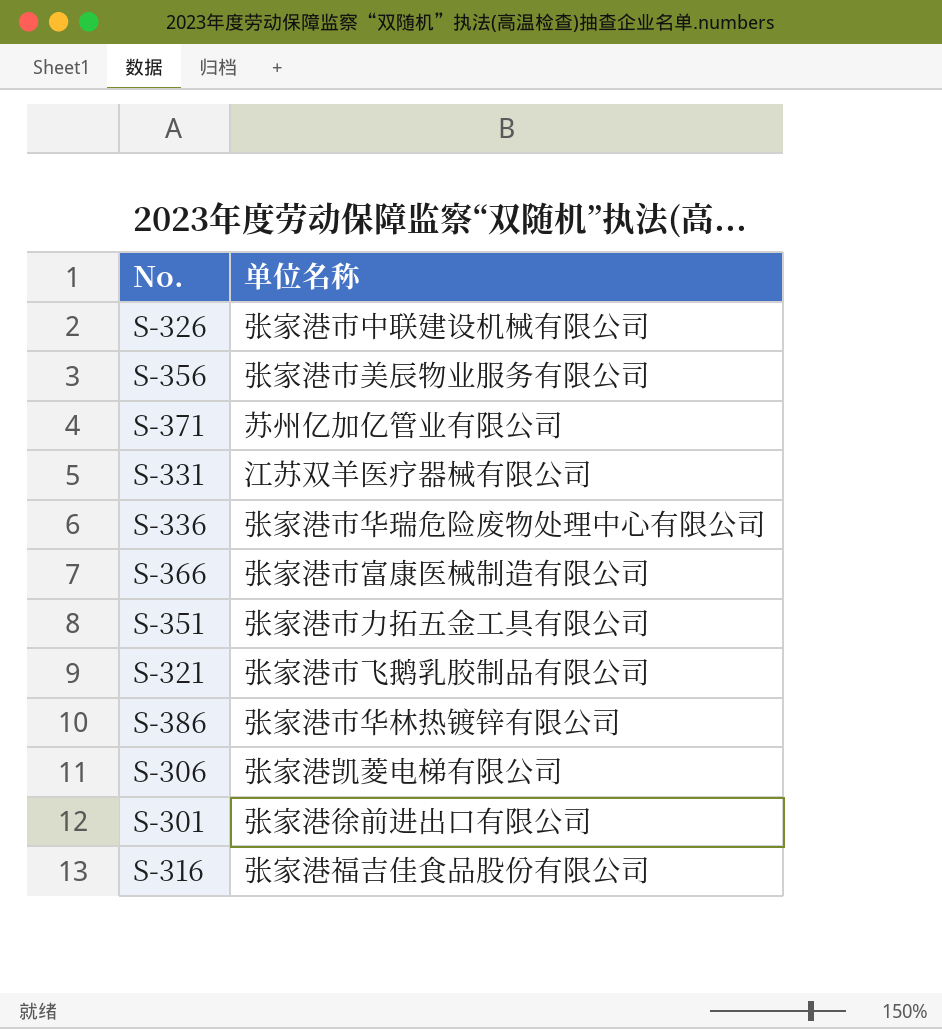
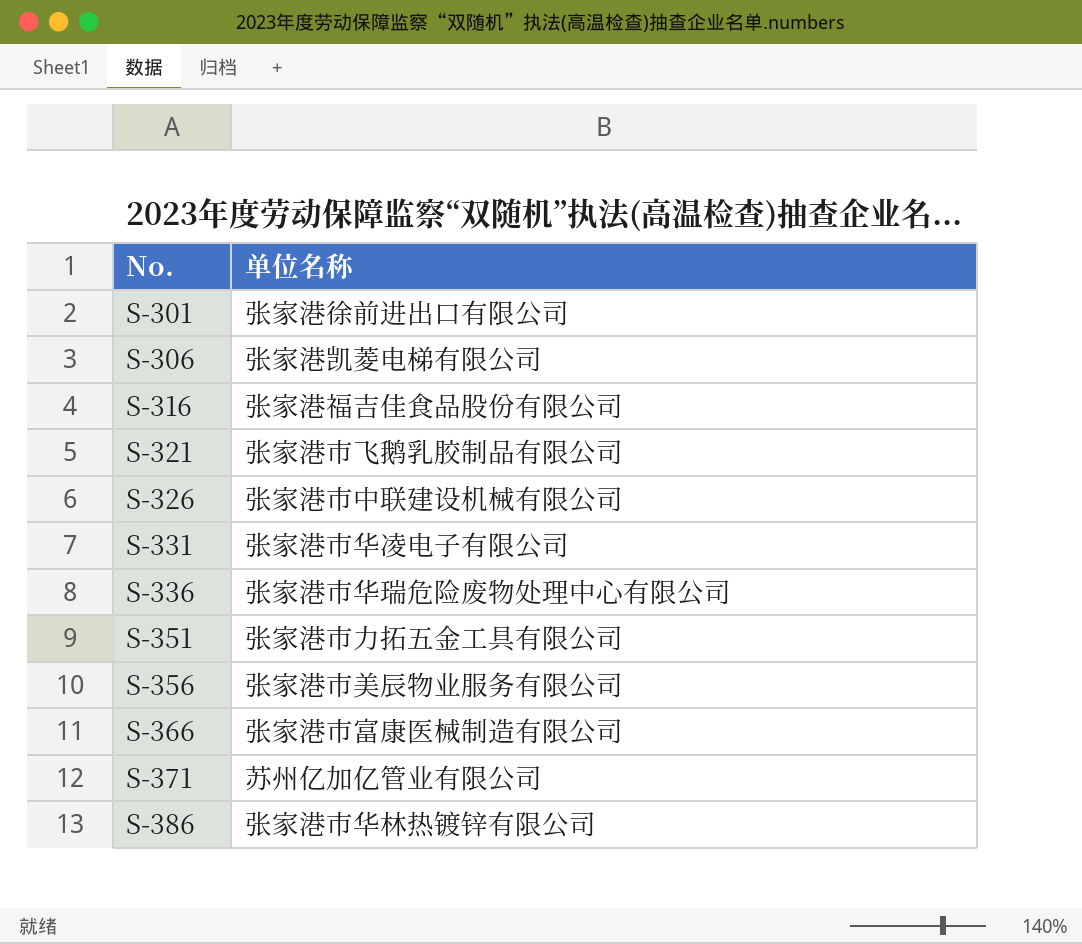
row order: none -> No. ascending
S-331 | 单位名称: 江苏双羊医疗器械有限公司 -> 张家港市华凌电子有限公司

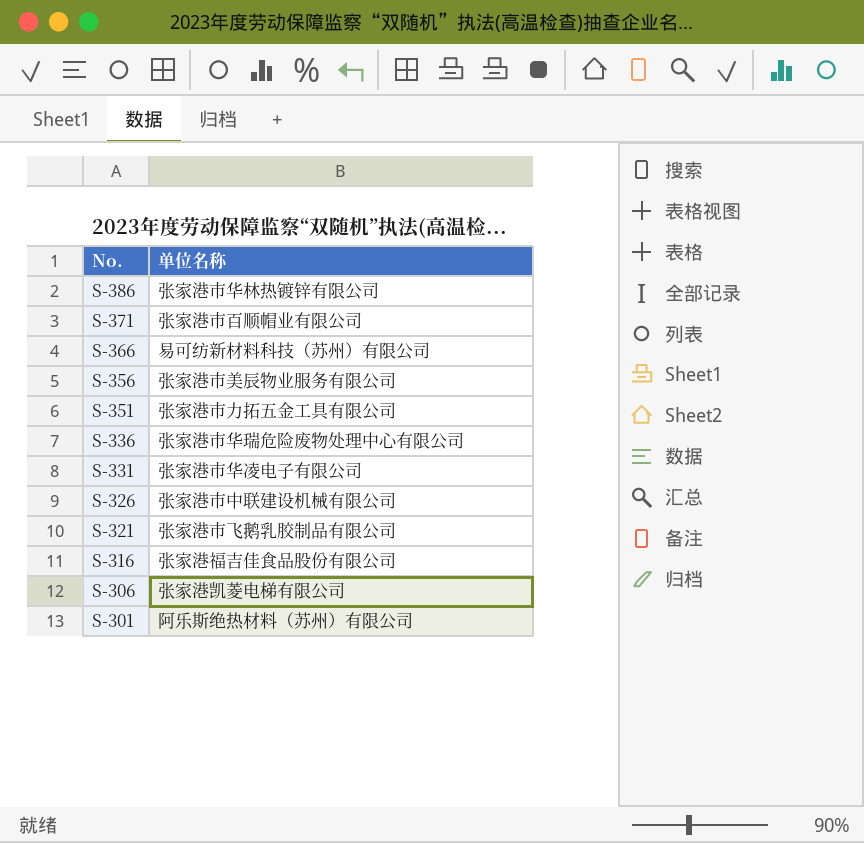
row order: No. ascending -> No. descending
S-371 | 单位名称: 苏州亿加亿管业有限公司 -> 张家港市百顺帽业有限公司
S-366 | 单位名称: 张家港市富康医械制造有限公司 -> 易可纺新材料科技（苏州）有限公司
S-301 | 单位名称: 张家港徐前进出口有限公司 -> 阿乐斯绝热材料（苏州）有限公司

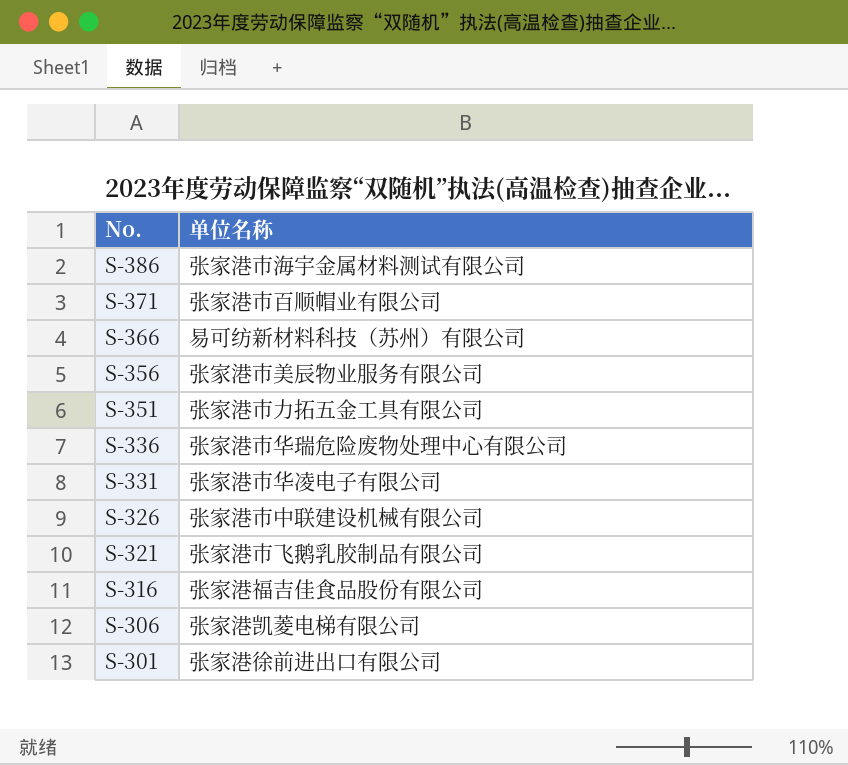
S-386 | 单位名称: 张家港市华林热镀锌有限公司 -> 张家港市海宇金属材料测试有限公司
S-301 | 单位名称: 阿乐斯绝热材料（苏州）有限公司 -> 张家港徐前进出口有限公司

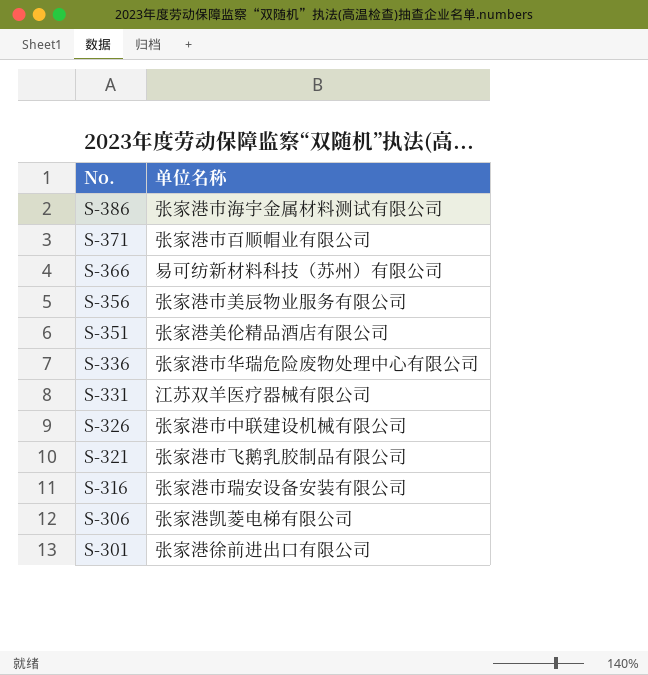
S-351 | 单位名称: 张家港市力拓五金工具有限公司 -> 张家港美伦精品酒店有限公司
S-331 | 单位名称: 张家港市华凌电子有限公司 -> 江苏双羊医疗器械有限公司
S-316 | 单位名称: 张家港福吉佳食品股份有限公司 -> 张家港市瑞安设备安装有限公司

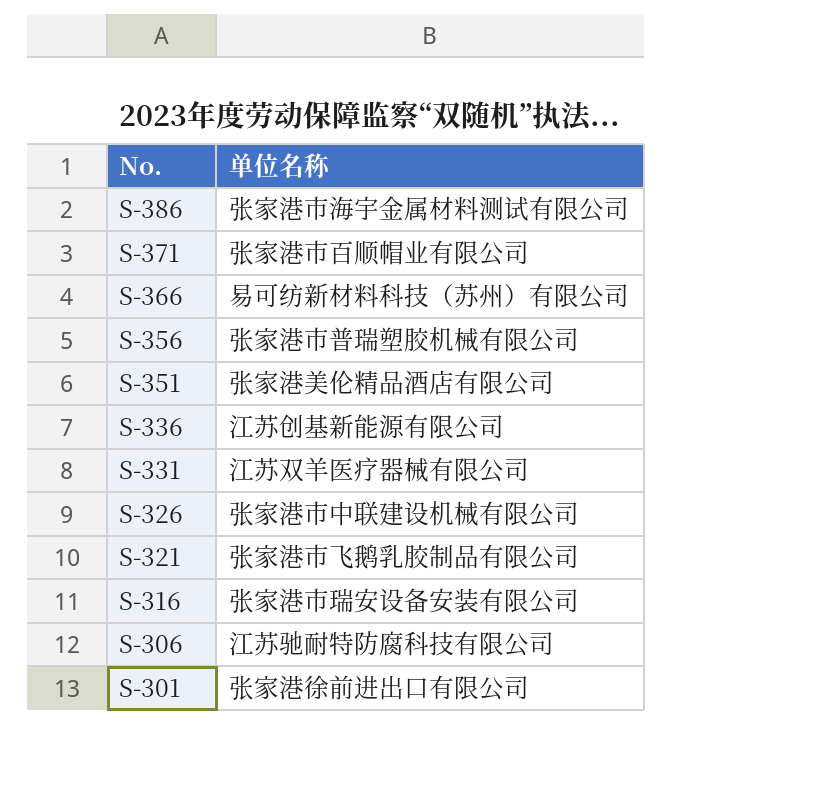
S-356 | 单位名称: 张家港市美辰物业服务有限公司 -> 张家港市普瑞塑胶机械有限公司
S-336 | 单位名称: 张家港市华瑞危险废物处理中心有限公司 -> 江苏创基新能源有限公司
S-306 | 单位名称: 张家港凯菱电梯有限公司 -> 江苏驰耐特防腐科技有限公司

